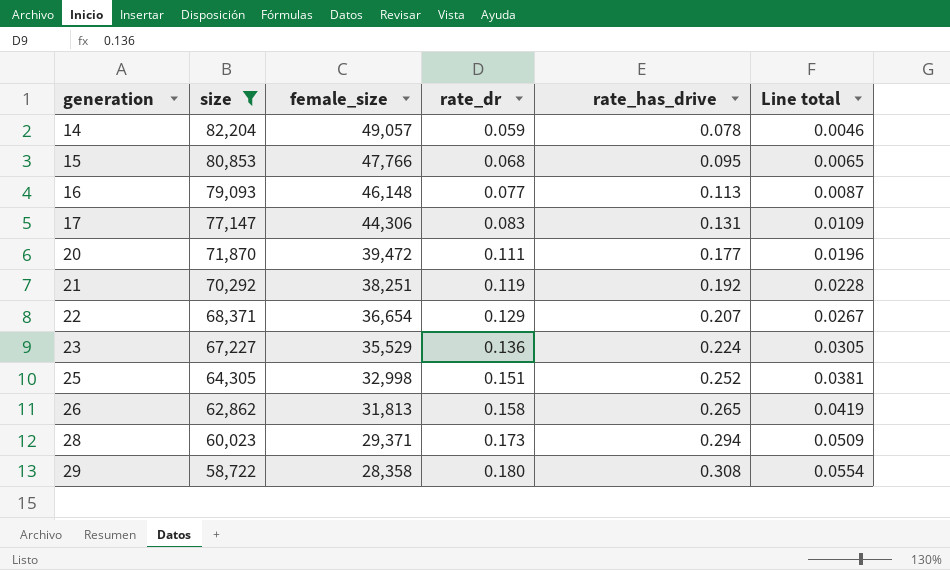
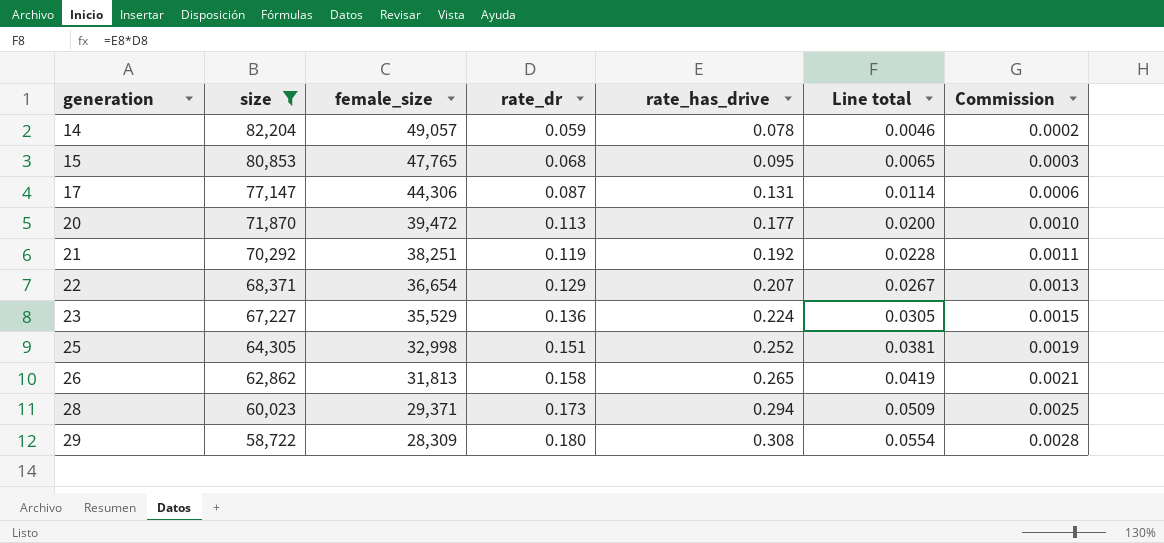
column Commission | formula: none -> [Line total] * 0.05
row 16: 79,093 | 46,148 | 0.077 | 0.113 | 0.0087 -> none
15 | female_size: 47,766 -> 47,765
17 | rate_dr: 0.083 -> 0.087
17 | Line total: 0.0109 -> 0.0114
20 | rate_dr: 0.111 -> 0.113
20 | Line total: 0.0196 -> 0.0200
29 | female_size: 28,358 -> 28,309

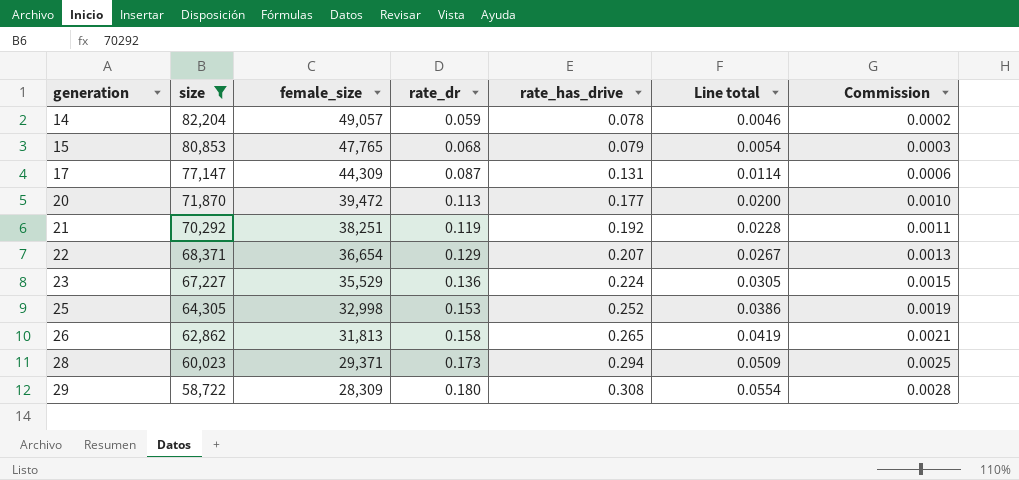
15 | rate_has_drive: 0.095 -> 0.079
15 | Line total: 0.0065 -> 0.0054
17 | female_size: 44,306 -> 44,309
25 | rate_dr: 0.151 -> 0.153
25 | Line total: 0.0381 -> 0.0386

